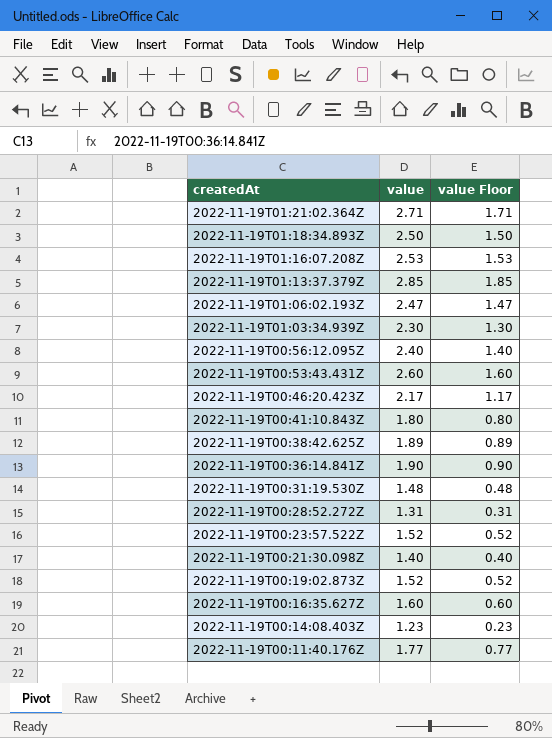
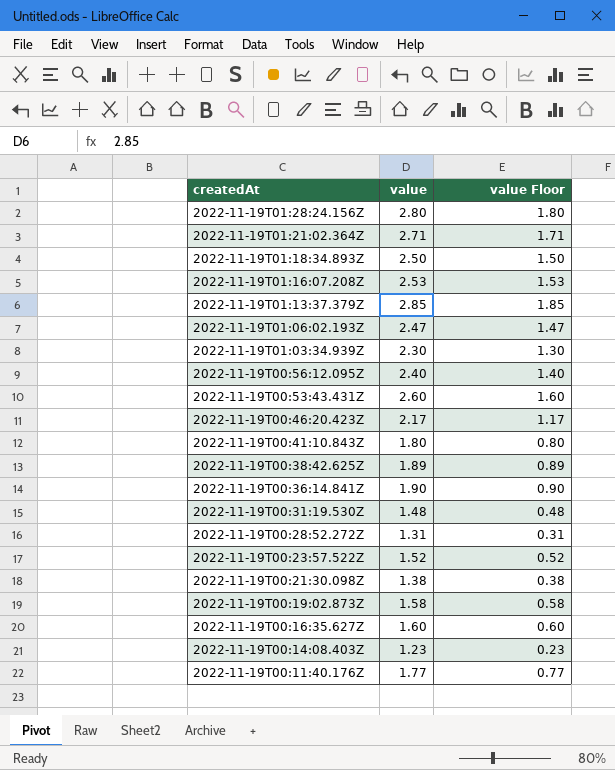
row 2022-11-19T01:28:24.156Z: none -> 2.80 | 1.80
2022-11-19T00:21:30.098Z | value: 1.40 -> 1.38
2022-11-19T00:21:30.098Z | value Floor: 0.40 -> 0.38
2022-11-19T00:19:02.873Z | value: 1.52 -> 1.58
2022-11-19T00:19:02.873Z | value Floor: 0.52 -> 0.58

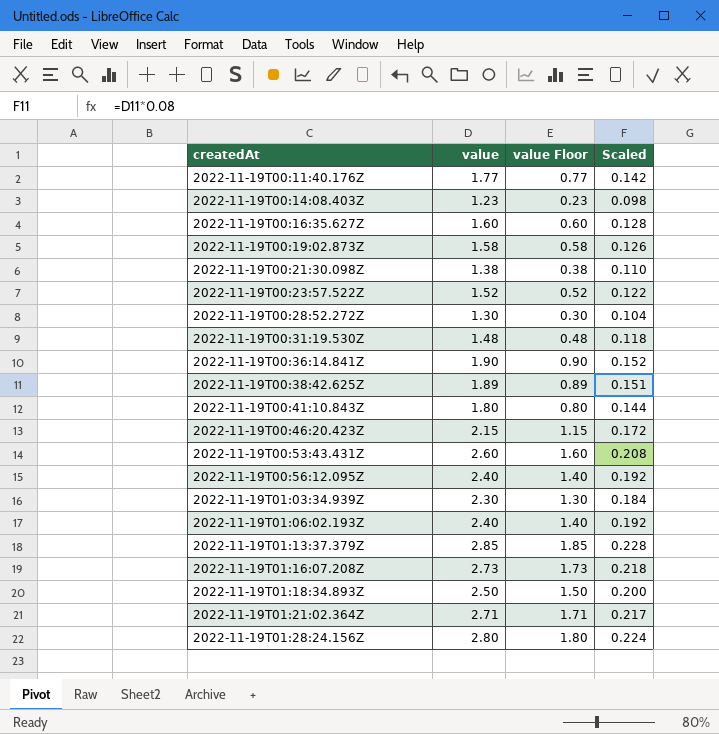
row order: createdAt descending -> createdAt ascending
column Scaled | formula: none -> [value] * 0.08
2022-11-19T00:28:52.272Z | value: 1.31 -> 1.30
2022-11-19T00:28:52.272Z | value Floor: 0.31 -> 0.30
2022-11-19T00:46:20.423Z | value: 2.17 -> 2.15
2022-11-19T00:46:20.423Z | value Floor: 1.17 -> 1.15
2022-11-19T01:06:02.193Z | value: 2.47 -> 2.40
2022-11-19T01:06:02.193Z | value Floor: 1.47 -> 1.40
2022-11-19T01:16:07.208Z | value: 2.53 -> 2.73
2022-11-19T01:16:07.208Z | value Floor: 1.53 -> 1.73

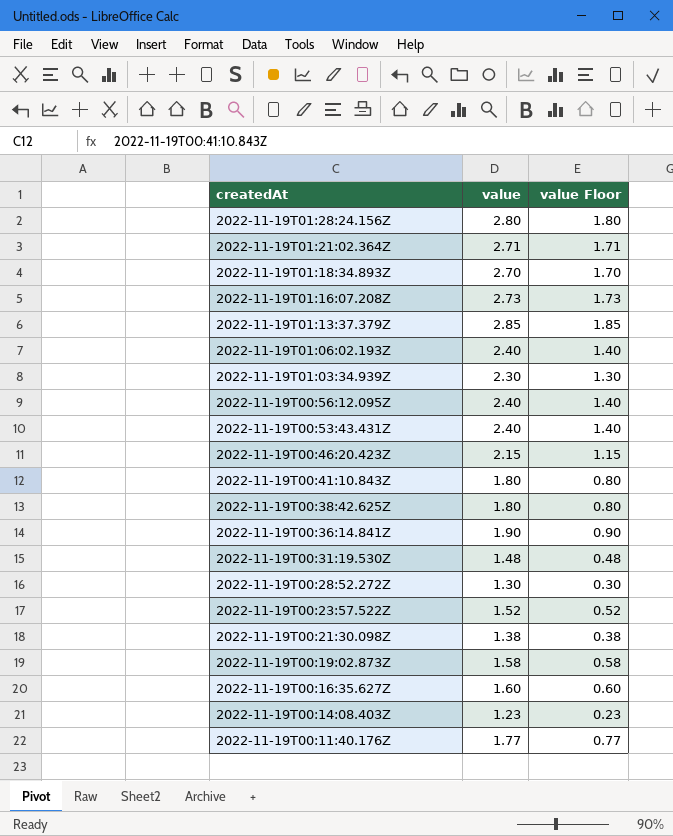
row order: createdAt ascending -> createdAt descending
column Scaled | formula: [value] * 0.08 -> none
2022-11-19T01:18:34.893Z | value: 2.50 -> 2.70
2022-11-19T01:18:34.893Z | value Floor: 1.50 -> 1.70
2022-11-19T00:53:43.431Z | value: 2.60 -> 2.40
2022-11-19T00:53:43.431Z | value Floor: 1.60 -> 1.40
2022-11-19T00:38:42.625Z | value: 1.89 -> 1.80
2022-11-19T00:38:42.625Z | value Floor: 0.89 -> 0.80

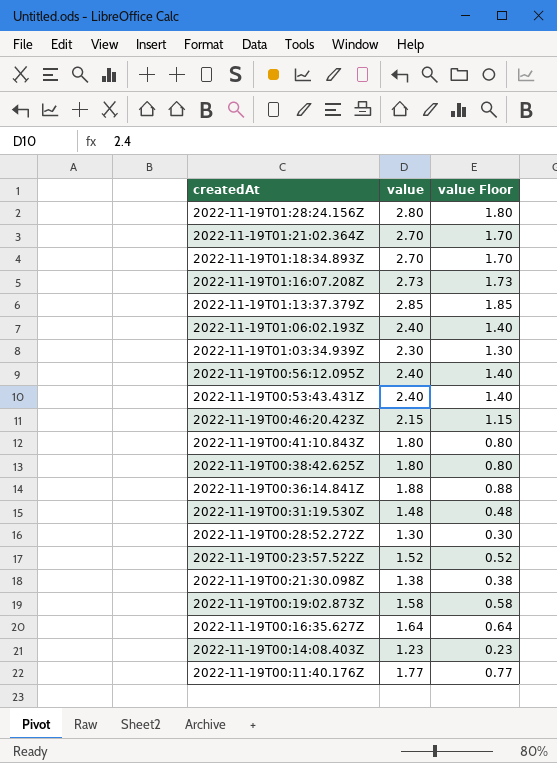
2022-11-19T01:21:02.364Z | value: 2.71 -> 2.70
2022-11-19T01:21:02.364Z | value Floor: 1.71 -> 1.70
2022-11-19T00:36:14.841Z | value: 1.90 -> 1.88
2022-11-19T00:36:14.841Z | value Floor: 0.90 -> 0.88
2022-11-19T00:16:35.627Z | value: 1.60 -> 1.64
2022-11-19T00:16:35.627Z | value Floor: 0.60 -> 0.64

